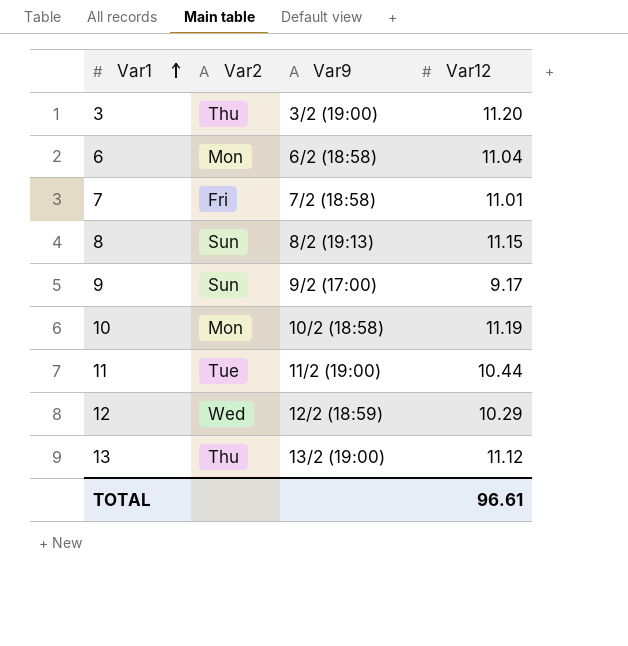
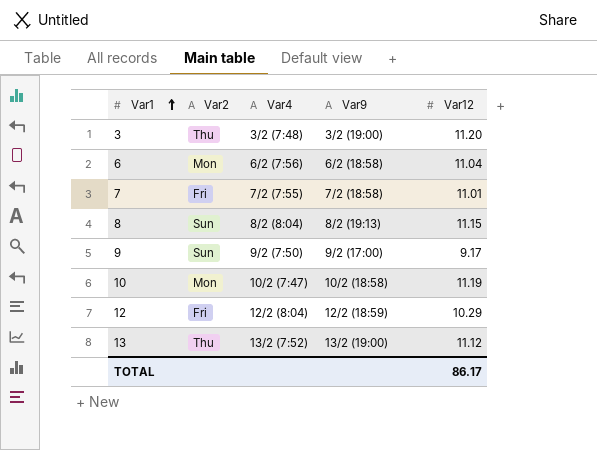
column Var4 | position: none -> 3
row 11: Tue | 11/2 (19:00) | 10.44 -> none
12 | Var2: Wed -> Fri
TOTAL | Var12: 96.61 -> 86.17

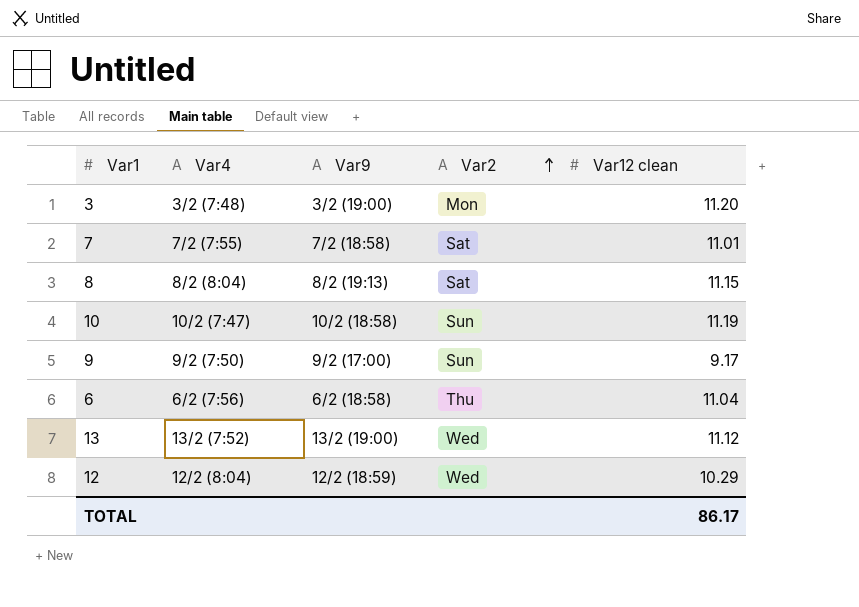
row order: Var1 ascending -> Var2 ascending
column Var2 | position: 2 -> 4
column name: Var12 -> Var12 clean
3 | Var2: Thu -> Mon
7 | Var2: Fri -> Sat
8 | Var2: Sun -> Sat
10 | Var2: Mon -> Sun
6 | Var2: Mon -> Thu
13 | Var2: Thu -> Wed
12 | Var2: Fri -> Wed

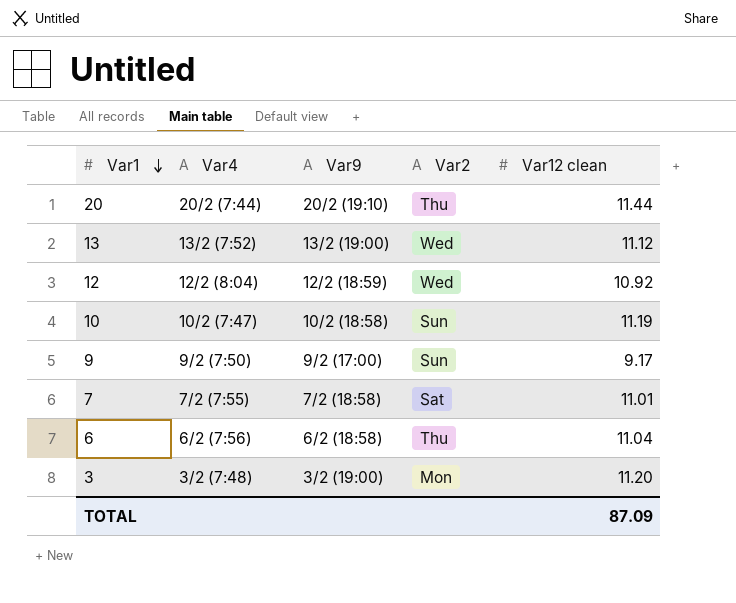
row order: Var2 ascending -> Var1 descending
row 8: 8/2 (8:04) | 8/2 (19:13) | Sat | 11.15 -> none
row 20: none -> 20/2 (7:44) | 20/2 (19:10) | Thu | 11.44
12 | Var12 clean: 10.29 -> 10.92
TOTAL | Var12 clean: 86.17 -> 87.09

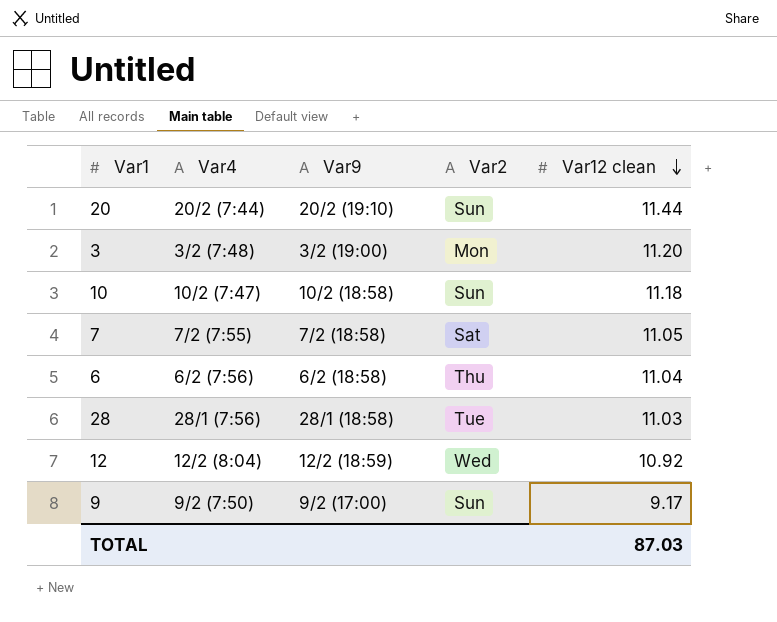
row order: Var1 descending -> Var12 clean descending
row 13: 13/2 (7:52) | 13/2 (19:00) | Wed | 11.12 -> none
20 | Var2: Thu -> Sun
10 | Var12 clean: 11.19 -> 11.18
7 | Var12 clean: 11.01 -> 11.05
row 28: none -> 28/1 (7:56) | 28/1 (18:58) | Tue | 11.03
TOTAL | Var12 clean: 87.09 -> 87.03

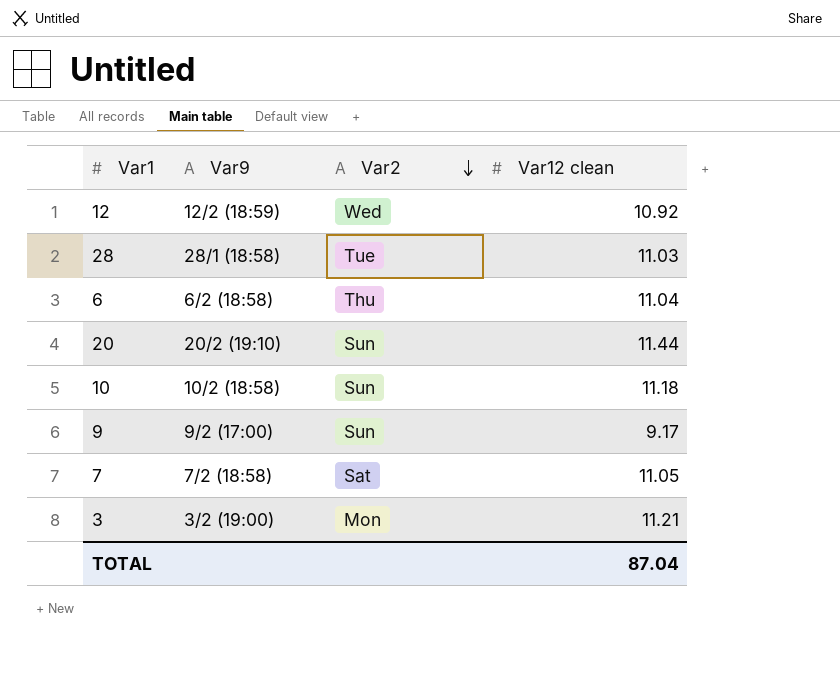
row order: Var12 clean descending -> Var2 descending
column Var4 | position: 2 -> none
3 | Var12 clean: 11.20 -> 11.21
TOTAL | Var12 clean: 87.03 -> 87.04

